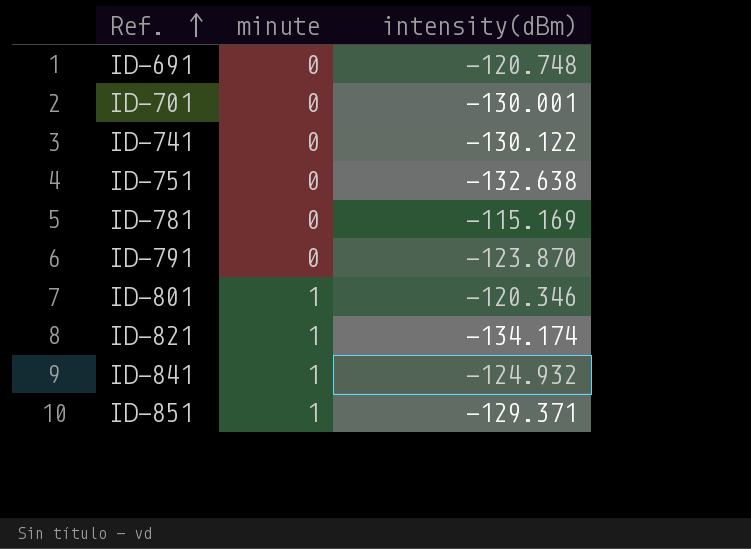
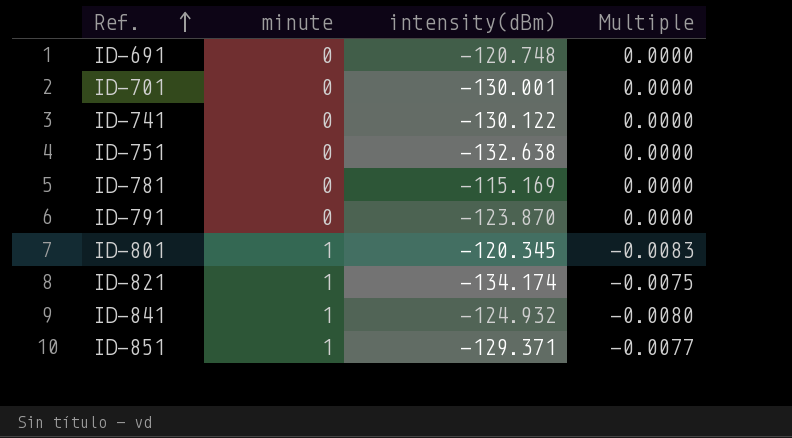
column Multiple | formula: none -> [minute] / [intensity(dBm)]
ID-801 | intensity(dBm): -120.346 -> -120.345

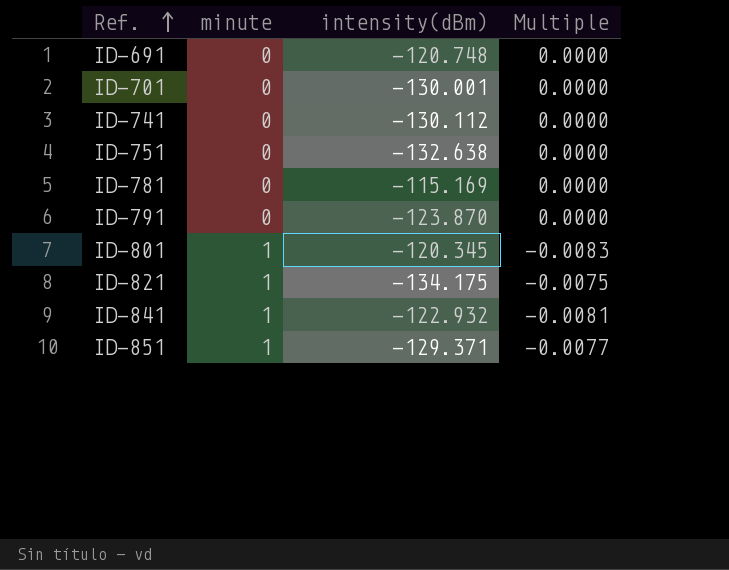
ID-741 | intensity(dBm): -130.122 -> -130.112
ID-821 | intensity(dBm): -134.174 -> -134.175
ID-841 | intensity(dBm): -124.932 -> -122.932
ID-841 | Multiple: -0.0080 -> -0.0081

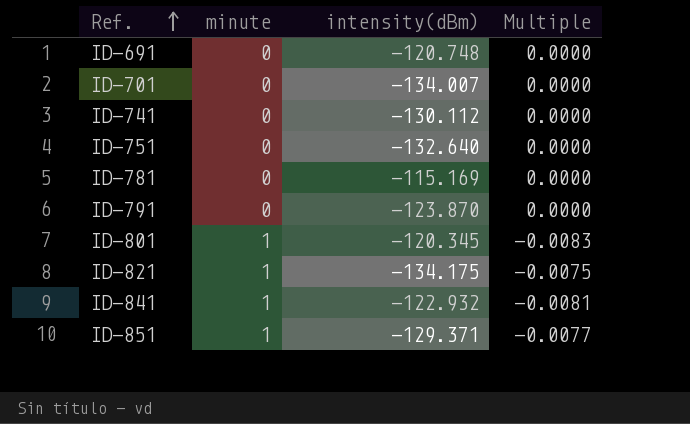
ID-701 | intensity(dBm): -130.001 -> -134.007
ID-751 | intensity(dBm): -132.638 -> -132.640

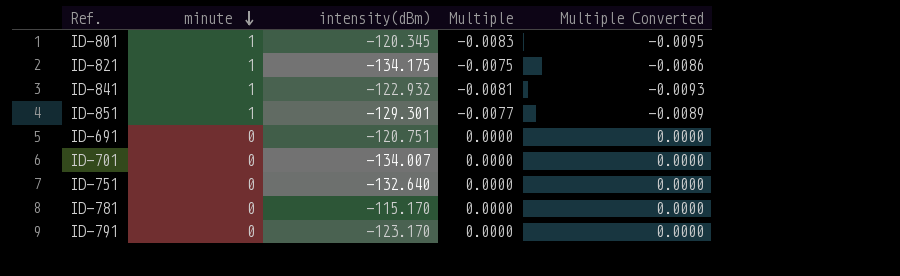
row order: Ref. ascending -> minute descending
column Multiple Converted | formula: none -> [Multiple] * 1.15
row ID-741: 0 | -130.112 | 0.0000 -> none
ID-851 | intensity(dBm): -129.371 -> -129.301
ID-691 | intensity(dBm): -120.748 -> -120.751
ID-781 | intensity(dBm): -115.169 -> -115.170
ID-791 | intensity(dBm): -123.870 -> -123.170

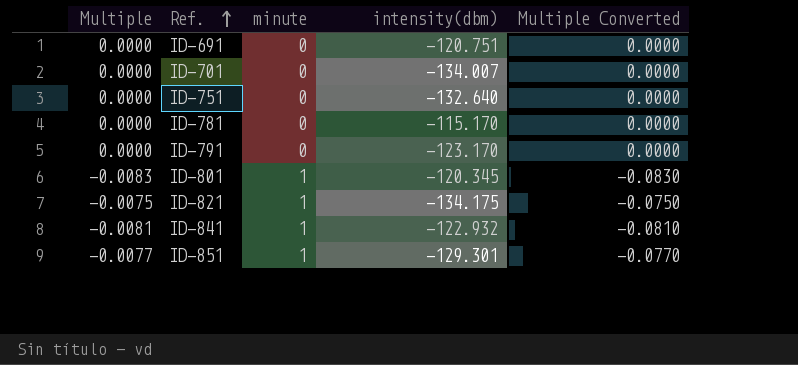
row order: minute descending -> Ref. ascending
column Multiple | position: 4 -> 1
column name: intensity(dBm) -> intensity(dbm)
column Multiple Converted | formula: [Multiple] * 1.15 -> [Multiple] * 10

